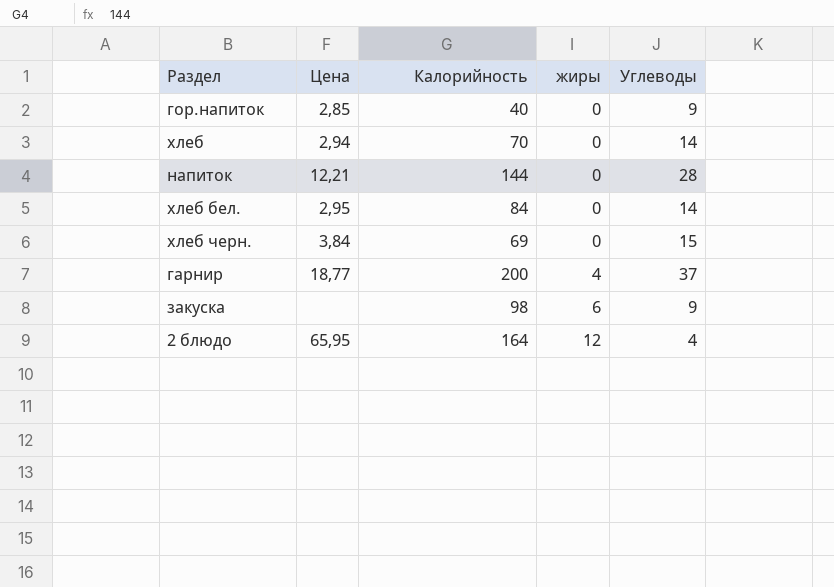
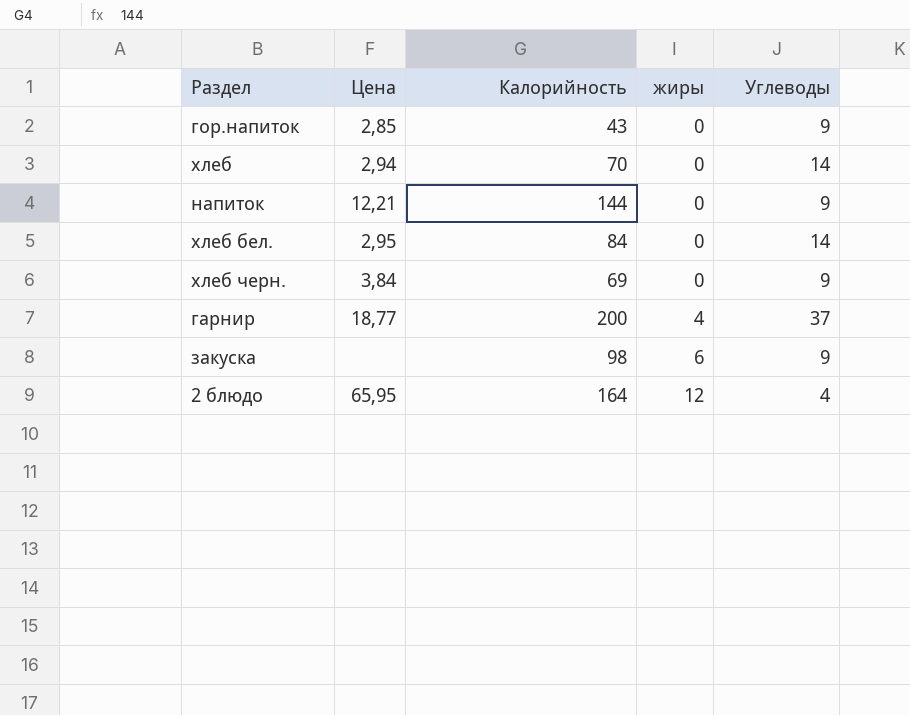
гор.напиток | Калорийность: 40 -> 43
напиток | Углеводы: 28 -> 9
хлеб черн. | Углеводы: 15 -> 9

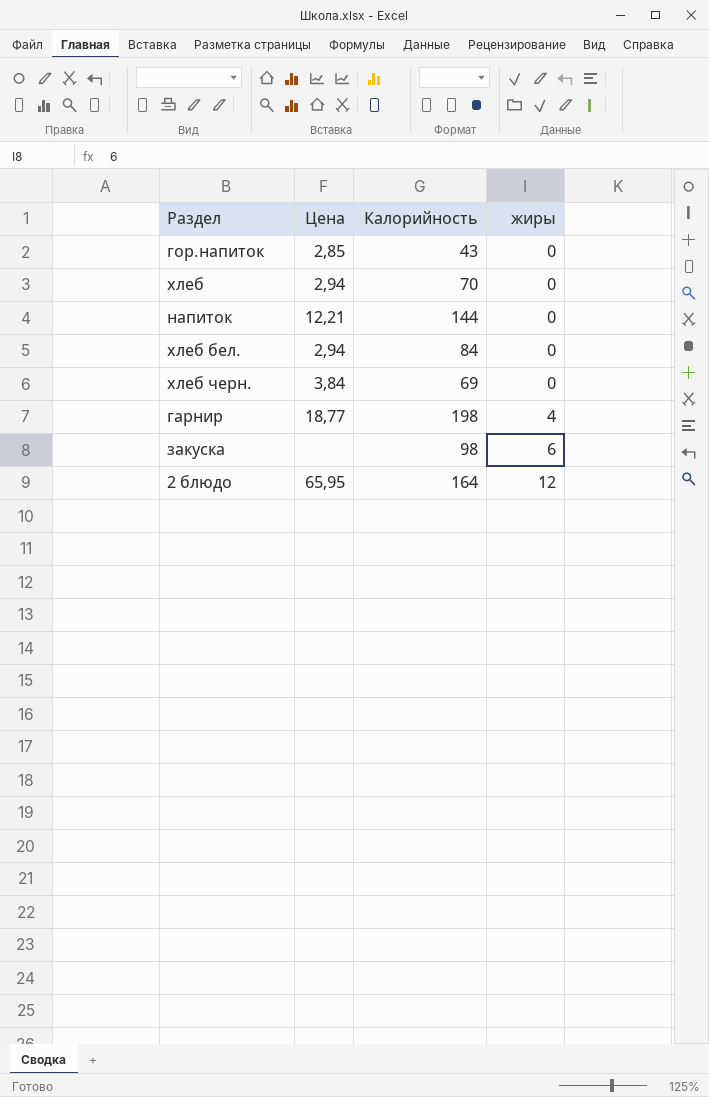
column Углеводы | position: 5 -> none
хлеб бел. | Цена: 2,95 -> 2,94
гарнир | Калорийность: 200 -> 198

